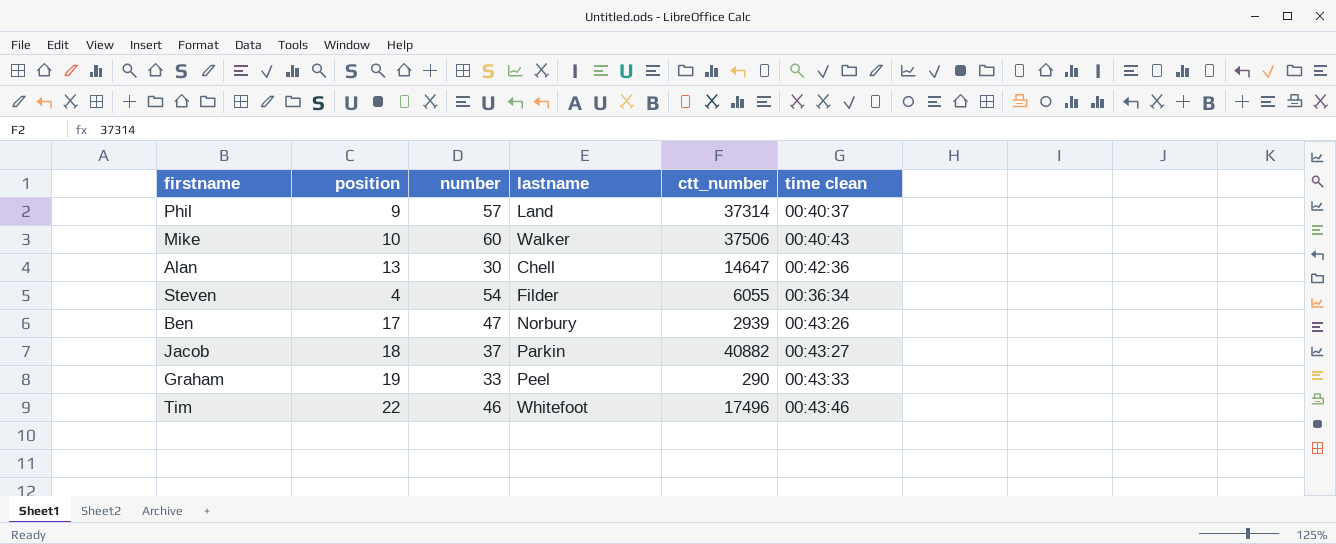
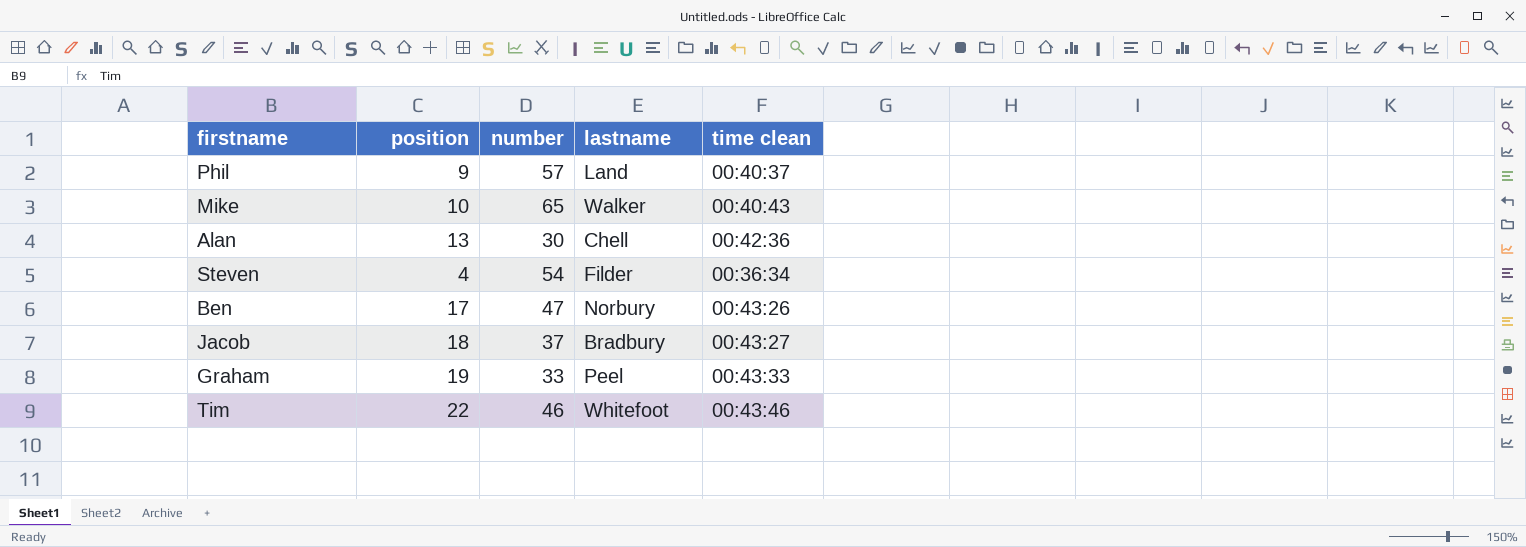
column ctt_number | position: 5 -> none
Mike | number: 60 -> 65
Jacob | lastname: Parkin -> Bradbury

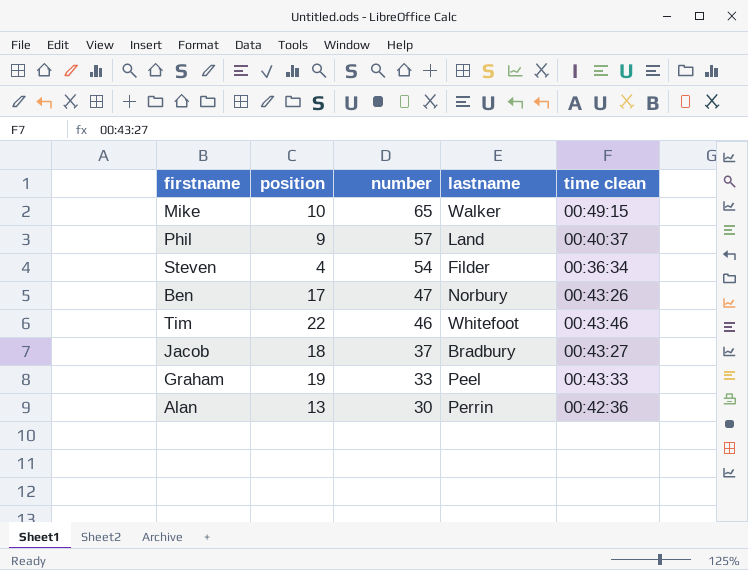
row order: none -> number descending
Mike | time clean: 00:40:43 -> 00:49:15
Alan | lastname: Chell -> Perrin

